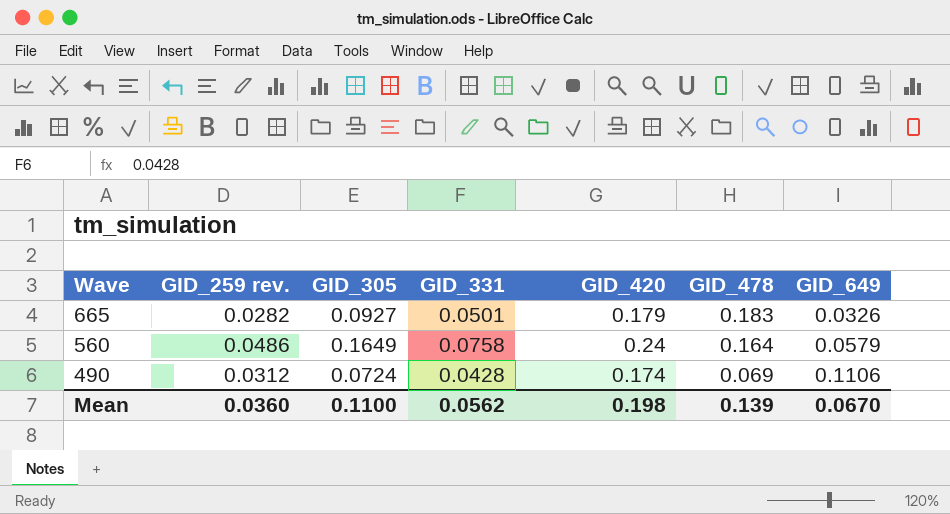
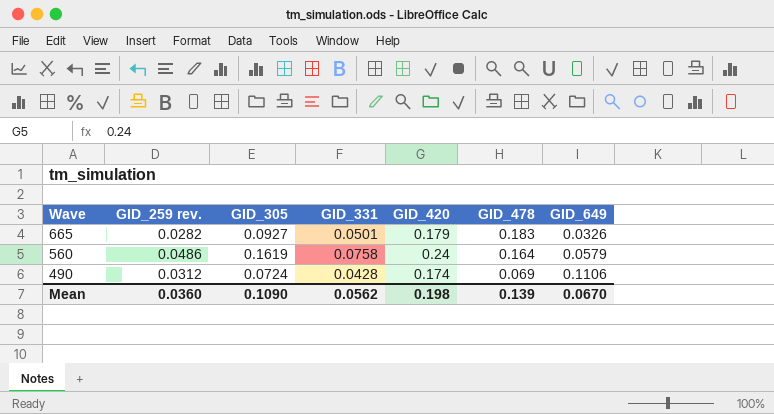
560 | GID_305: 0.1649 -> 0.1619
Mean | GID_305: 0.1100 -> 0.1090

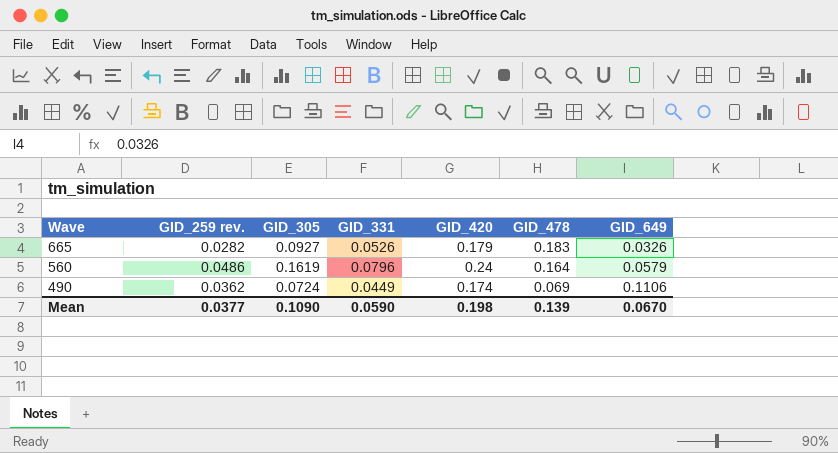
665 | GID_331: 0.0501 -> 0.0526
560 | GID_331: 0.0758 -> 0.0796
490 | GID_259 rev.: 0.0312 -> 0.0362
490 | GID_331: 0.0428 -> 0.0449
Mean | GID_259 rev.: 0.0360 -> 0.0377
Mean | GID_331: 0.0562 -> 0.0590

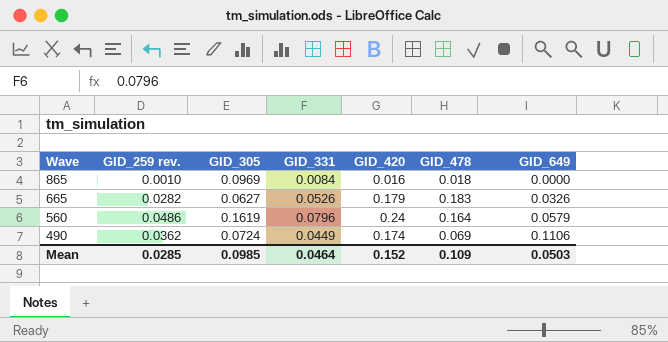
row 865: none -> 0.0010 | 0.0969 | 0.0084 | 0.016 | 0.018 | 0.0000
665 | GID_305: 0.0927 -> 0.0627
Mean | GID_259 rev.: 0.0377 -> 0.0285
Mean | GID_305: 0.1090 -> 0.0985
Mean | GID_331: 0.0590 -> 0.0464
Mean | GID_420: 0.198 -> 0.152
Mean | GID_478: 0.139 -> 0.109
Mean | GID_649: 0.0670 -> 0.0503

